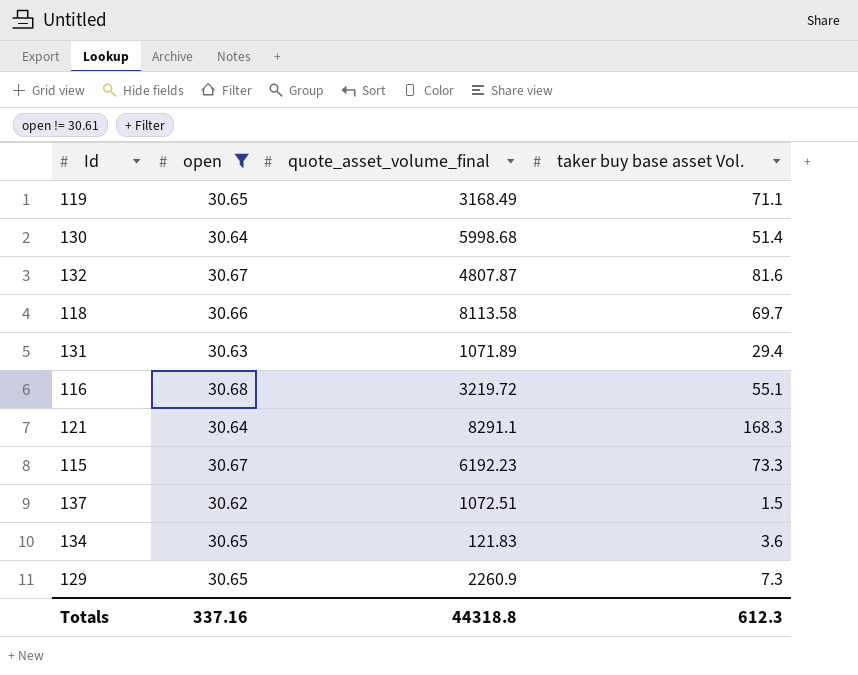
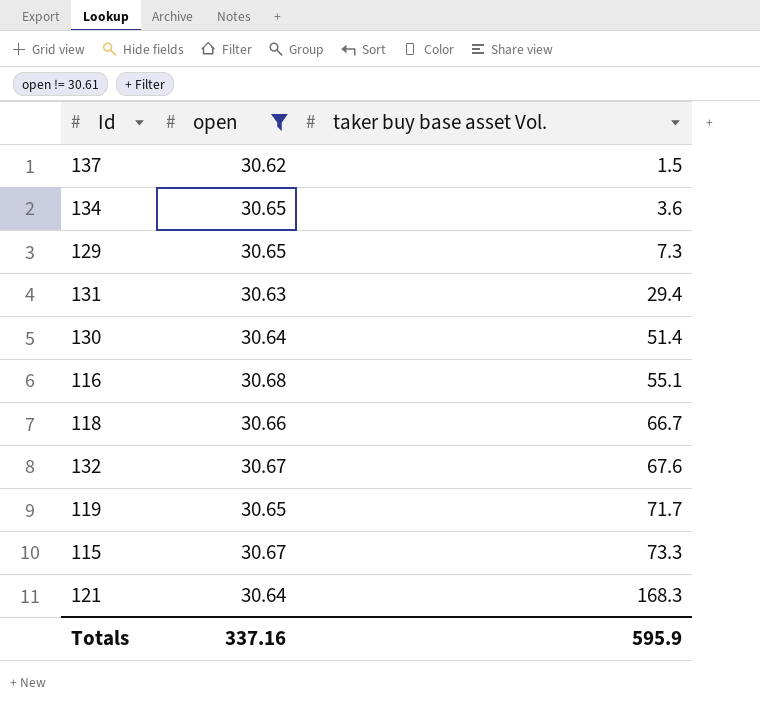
row order: none -> taker buy base asset Vol. ascending
column quote_asset_volume_final | position: 3 -> none
118 | taker buy base asset Vol.: 69.7 -> 66.7
132 | taker buy base asset Vol.: 81.6 -> 67.6
119 | taker buy base asset Vol.: 71.1 -> 71.7
Totals | taker buy base asset Vol.: 612.3 -> 595.9

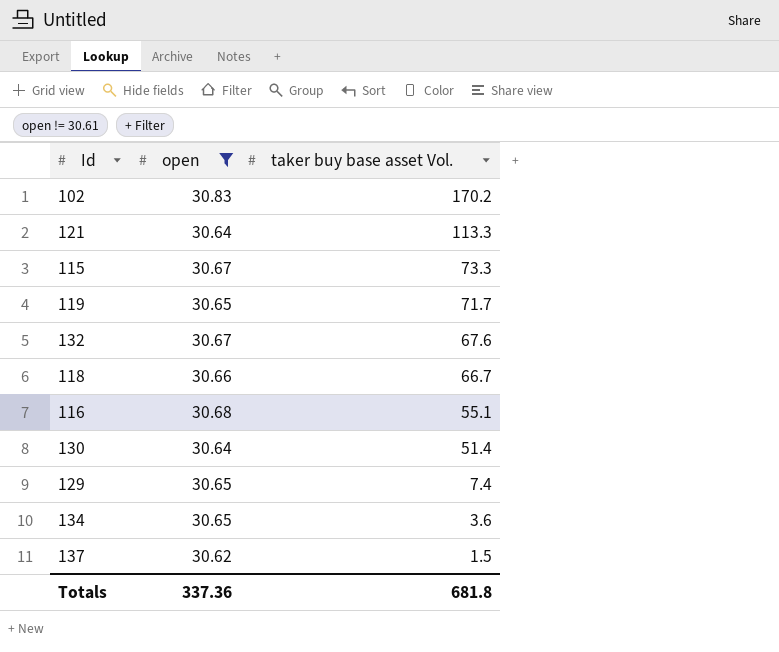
row order: taker buy base asset Vol. ascending -> taker buy base asset Vol. descending
row 131: 30.63 | 29.4 -> none
row 102: none -> 30.83 | 170.2
121 | taker buy base asset Vol.: 168.3 -> 113.3
129 | taker buy base asset Vol.: 7.3 -> 7.4
Totals | open: 337.16 -> 337.36
Totals | taker buy base asset Vol.: 595.9 -> 681.8

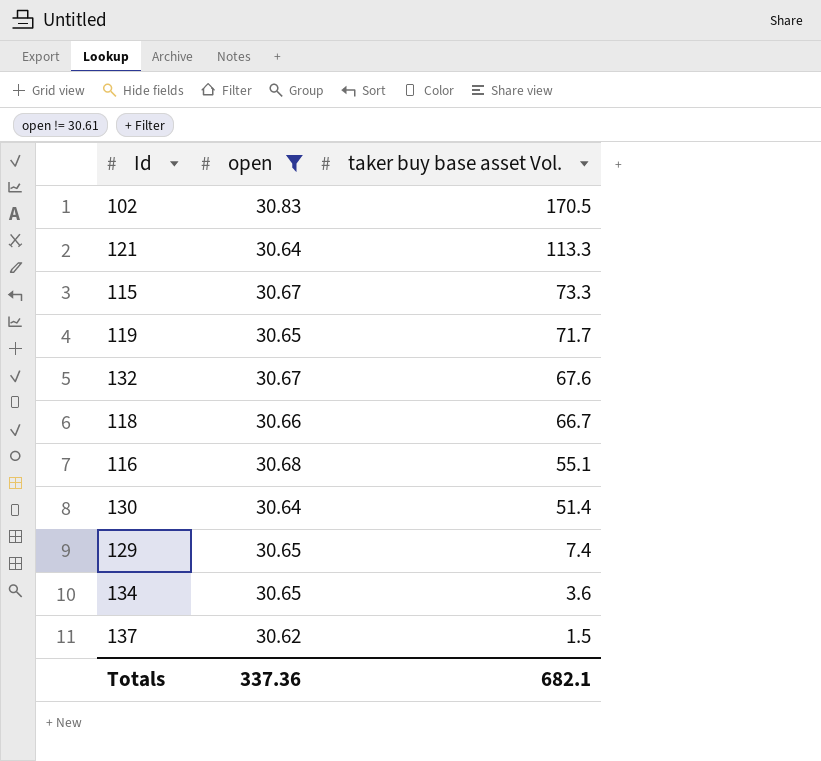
102 | taker buy base asset Vol.: 170.2 -> 170.5
Totals | taker buy base asset Vol.: 681.8 -> 682.1

